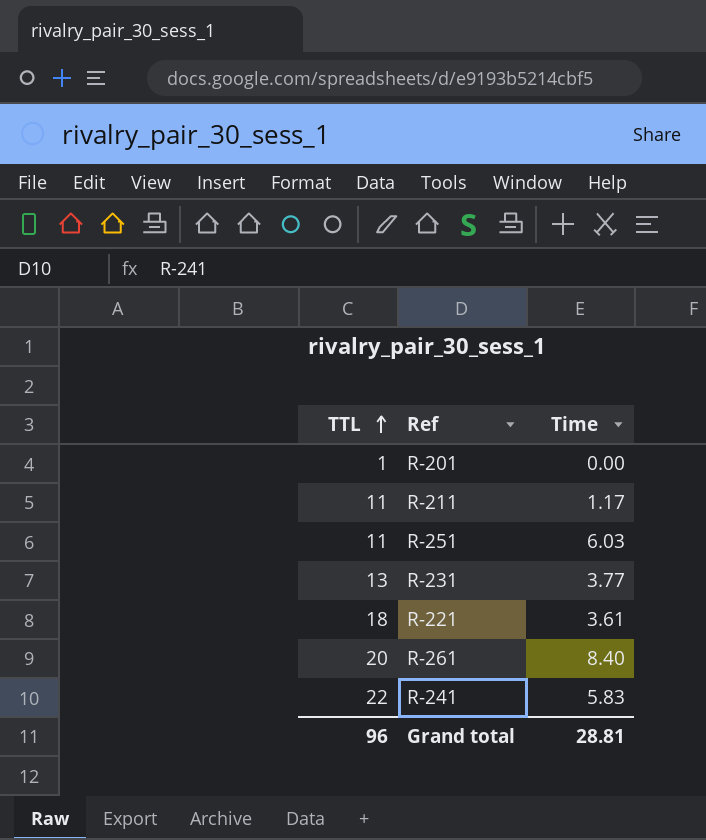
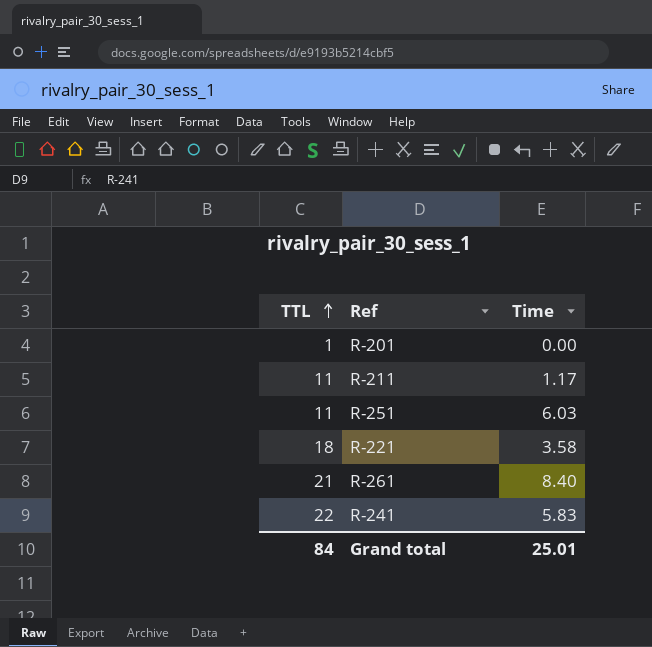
row R-231: 13 | 3.77 -> none
R-221 | Time: 3.61 -> 3.58
R-261 | TTL: 20 -> 21
Grand total | TTL: 96 -> 84
Grand total | Time: 28.81 -> 25.01

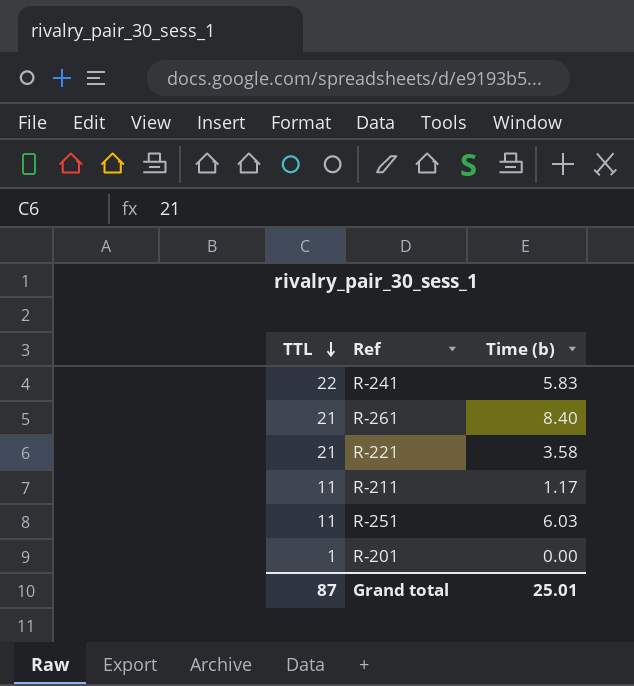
row order: TTL ascending -> TTL descending
column name: Time -> Time (b)
R-221 | TTL: 18 -> 21
Grand total | TTL: 84 -> 87

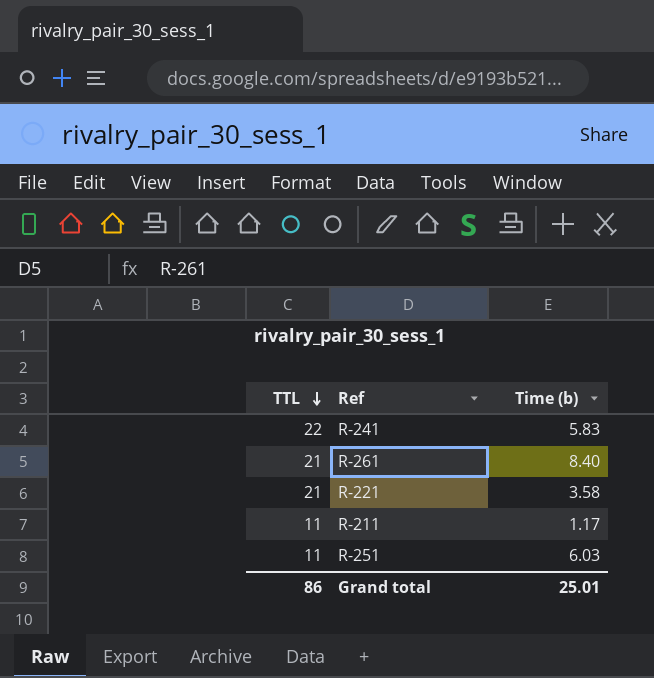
row R-201: 1 | 0.00 -> none
Grand total | TTL: 87 -> 86

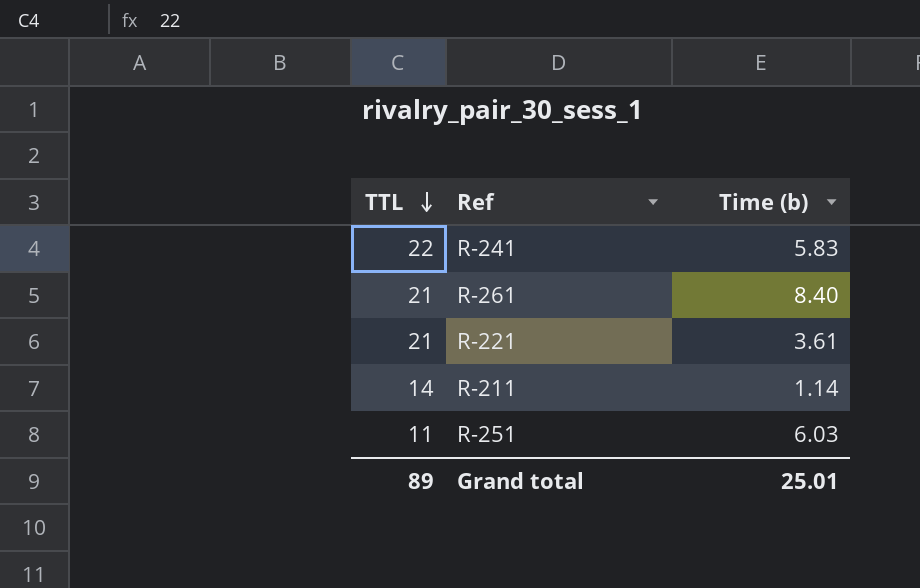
R-221 | Time (b): 3.58 -> 3.61
R-211 | TTL: 11 -> 14
R-211 | Time (b): 1.17 -> 1.14
Grand total | TTL: 86 -> 89

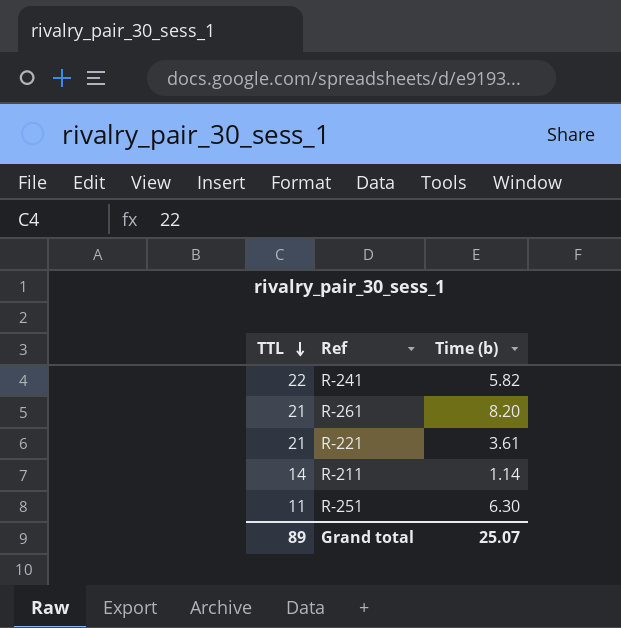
R-241 | Time (b): 5.83 -> 5.82
R-261 | Time (b): 8.40 -> 8.20
R-251 | Time (b): 6.03 -> 6.30
Grand total | Time (b): 25.01 -> 25.07

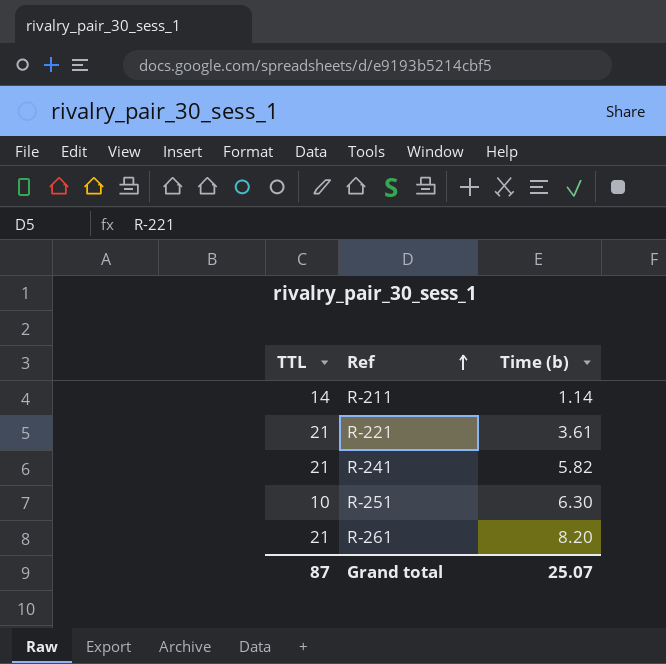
row order: TTL descending -> Ref ascending
R-241 | TTL: 22 -> 21
R-251 | TTL: 11 -> 10
Grand total | TTL: 89 -> 87

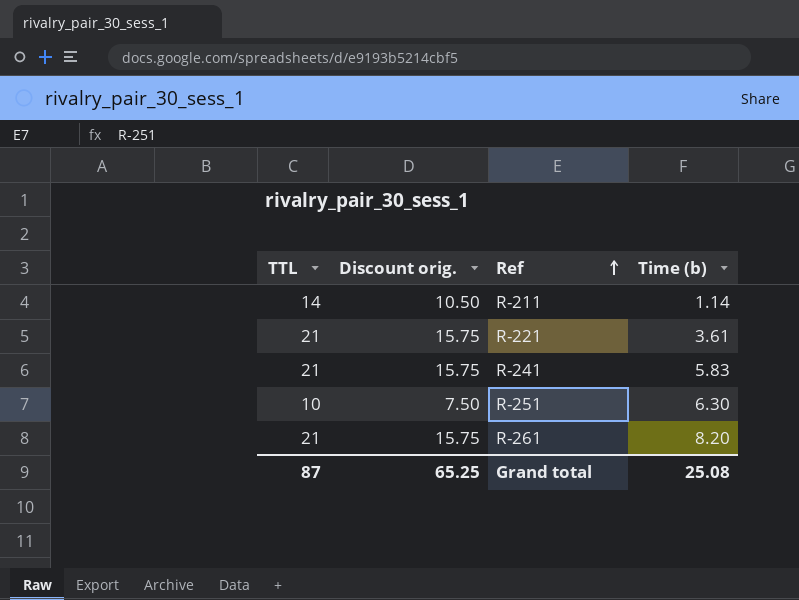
column Discount orig. | formula: none -> [TTL] * 0.75
R-241 | Time (b): 5.82 -> 5.83
Grand total | Time (b): 25.07 -> 25.08

